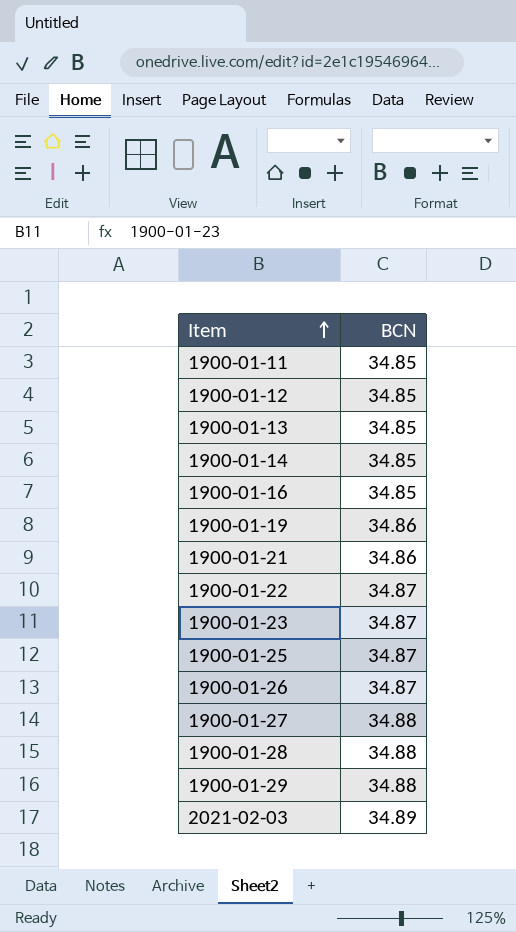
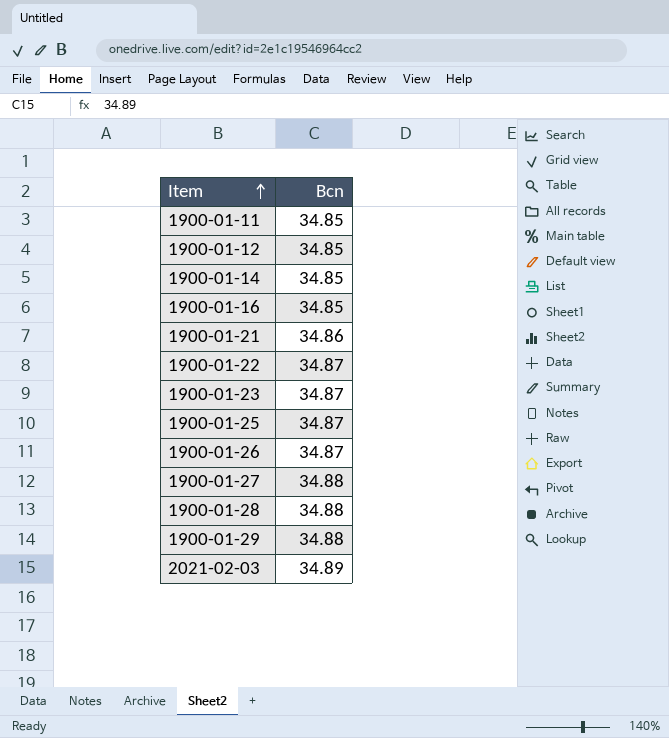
column name: BCN -> Bcn
row 1900-01-13: 34.85 -> none
row 1900-01-19: 34.86 -> none

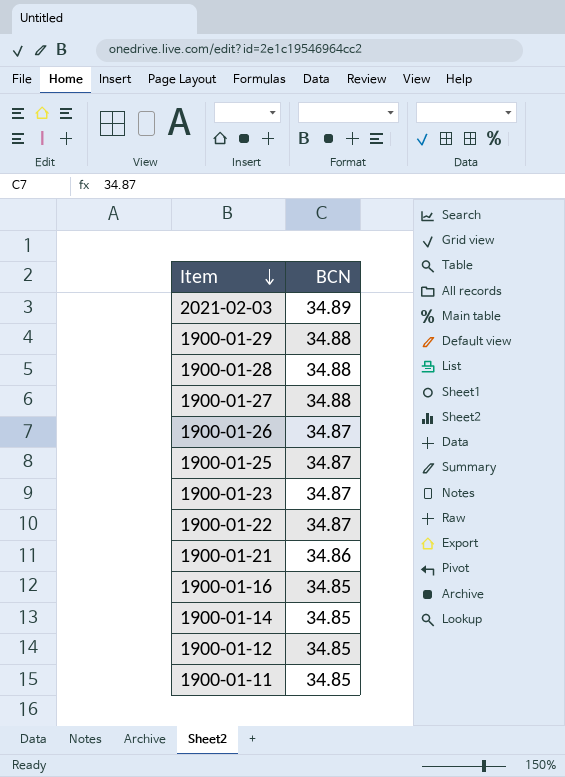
row order: Item ascending -> Item descending
column name: Bcn -> BCN

